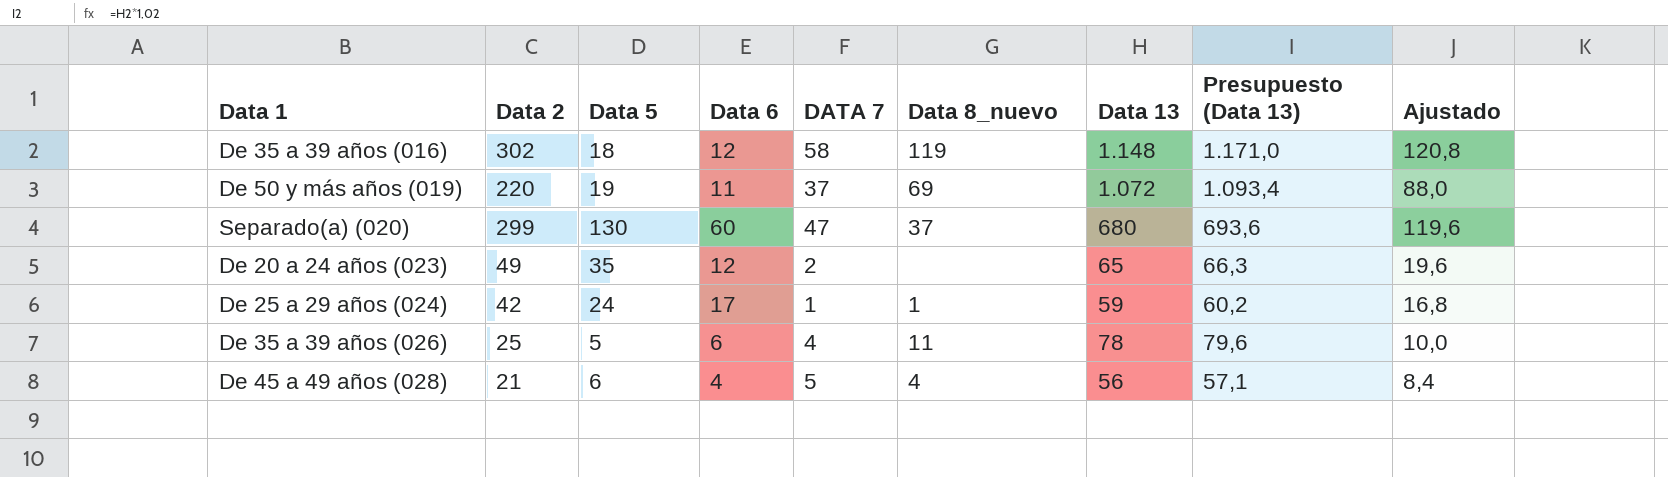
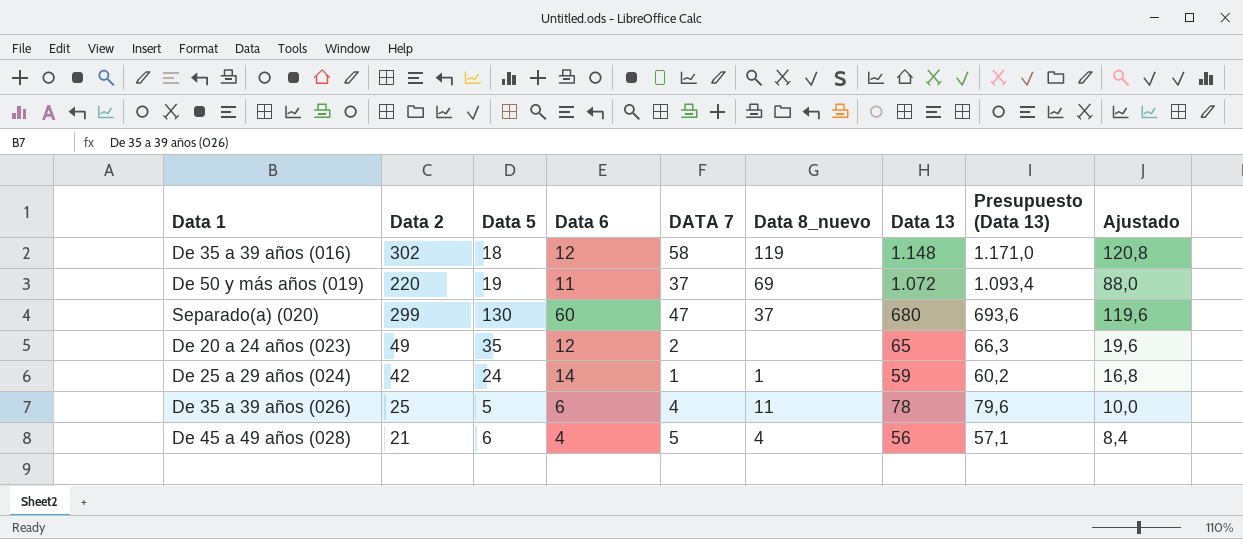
De 25 a 29 años (024) | Data 6: 17 -> 14

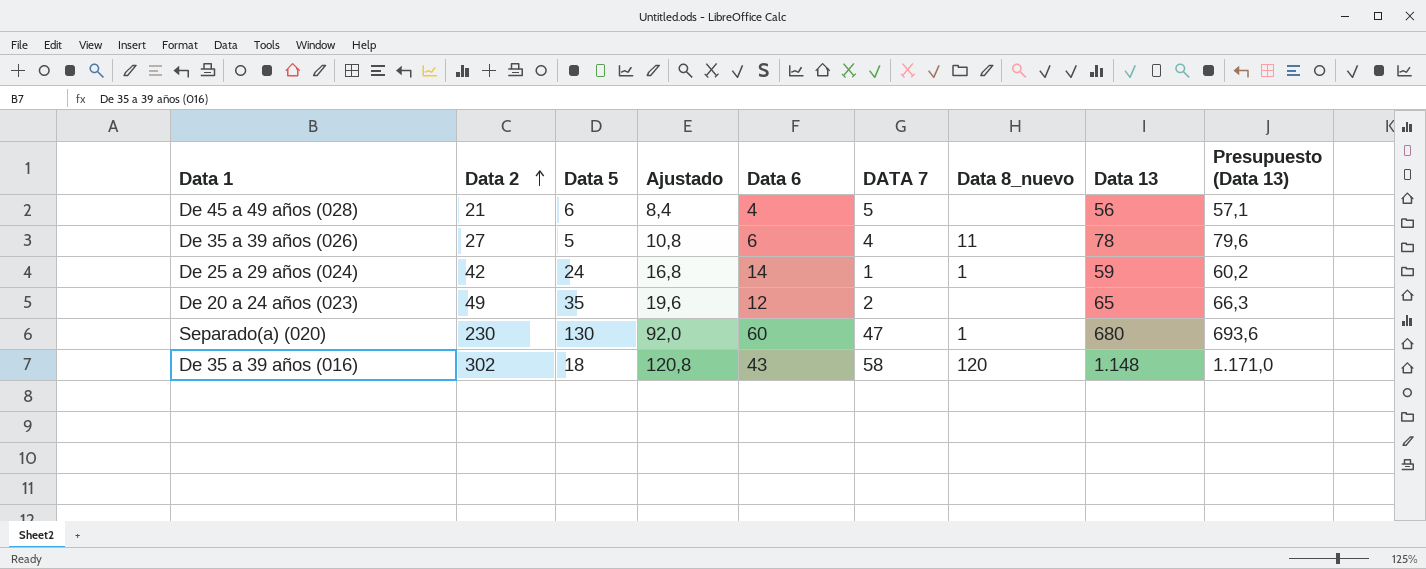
row order: none -> Data 2 ascending
column Ajustado | position: 9 -> 4
row De 50 y más años (019): 220 | 19 | 11 | 37 | 69 | 1.072 | 1.093,4 | 88,0 -> none
De 45 a 49 años (028) | Data 8_nuevo: 4 -> none
De 35 a 39 años (026) | Data 2: 25 -> 27
De 35 a 39 años (026) | Ajustado: 10,0 -> 10,8
Separado(a) (020) | Data 2: 299 -> 230
Separado(a) (020) | Ajustado: 119,6 -> 92,0
Separado(a) (020) | Data 8_nuevo: 37 -> 1
De 35 a 39 años (016) | Data 6: 12 -> 43
De 35 a 39 años (016) | Data 8_nuevo: 119 -> 120

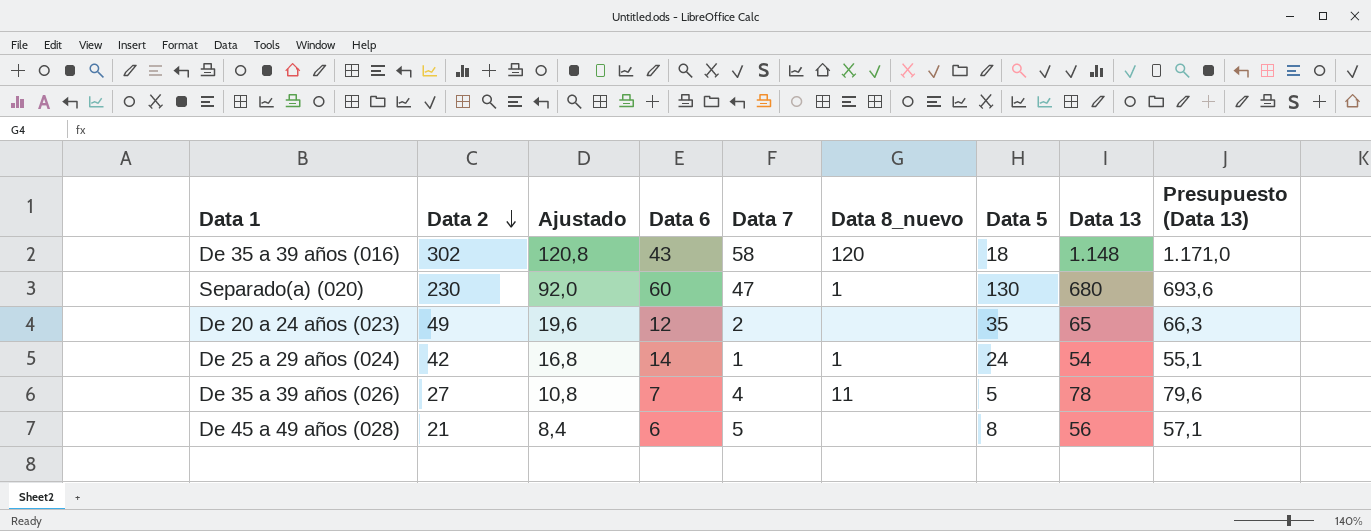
row order: Data 2 ascending -> Data 2 descending
column name: DATA 7 -> Data 7
column Data 5 | position: 3 -> 7
De 25 a 29 años (024) | Data 13: 59 -> 54
De 25 a 29 años (024) | Presupuesto (Data 13): 60,2 -> 55,1
De 35 a 39 años (026) | Data 6: 6 -> 7
De 45 a 49 años (028) | Data 6: 4 -> 6
De 45 a 49 años (028) | Data 5: 6 -> 8

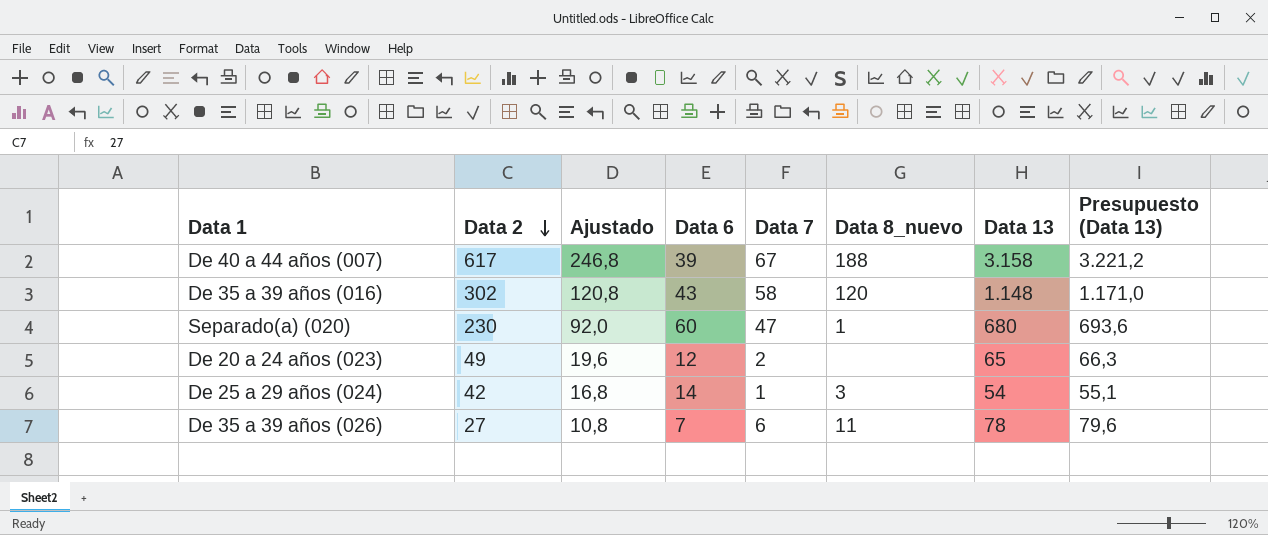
column Data 5 | position: 7 -> none
row De 45 a 49 años (028): 21 | 8,4 | 6 | 5 | none | 8 | 56 | 57,1 -> none
row De 40 a 44 años (007): none -> 617 | 246,8 | 39 | 67 | 188 | 3.158 | 3.221,2
De 25 a 29 años (024) | Data 8_nuevo: 1 -> 3
De 35 a 39 años (026) | Data 7: 4 -> 6

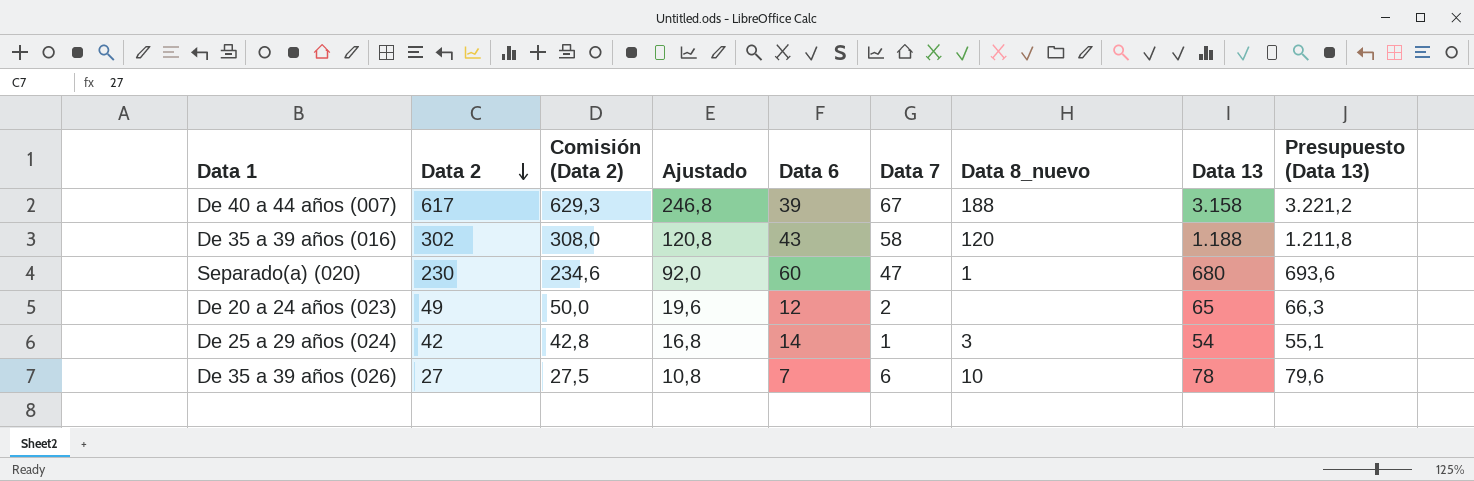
column Comisión (Data 2) | formula: none -> [Data 2] * 1,02
De 35 a 39 años (016) | Data 13: 1.148 -> 1.188
De 35 a 39 años (016) | Presupuesto (Data 13): 1.171,0 -> 1.211,8
De 35 a 39 años (026) | Data 8_nuevo: 11 -> 10

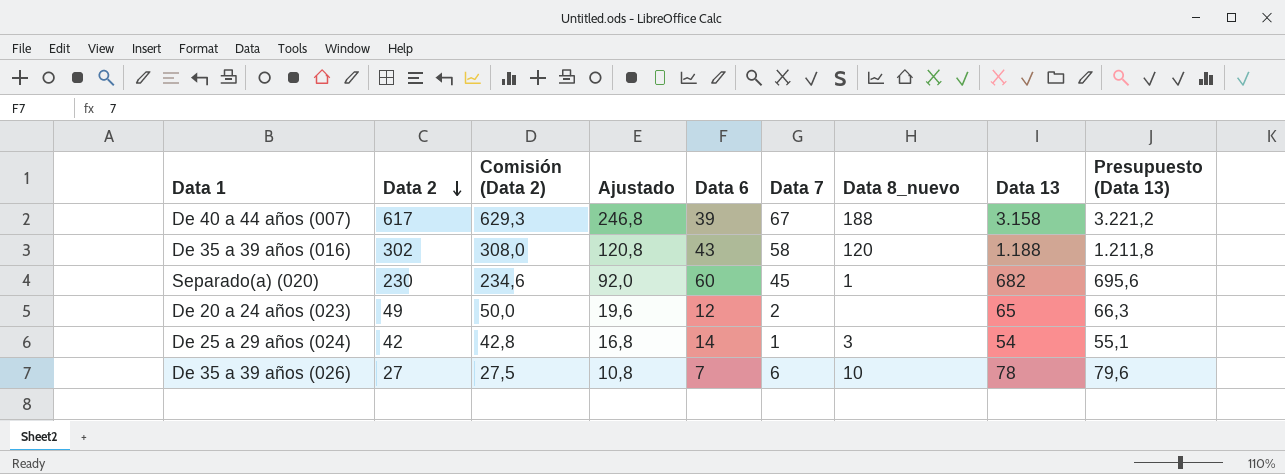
Separado(a) (020) | Data 7: 47 -> 45
Separado(a) (020) | Data 13: 680 -> 682
Separado(a) (020) | Presupuesto (Data 13): 693,6 -> 695,6

